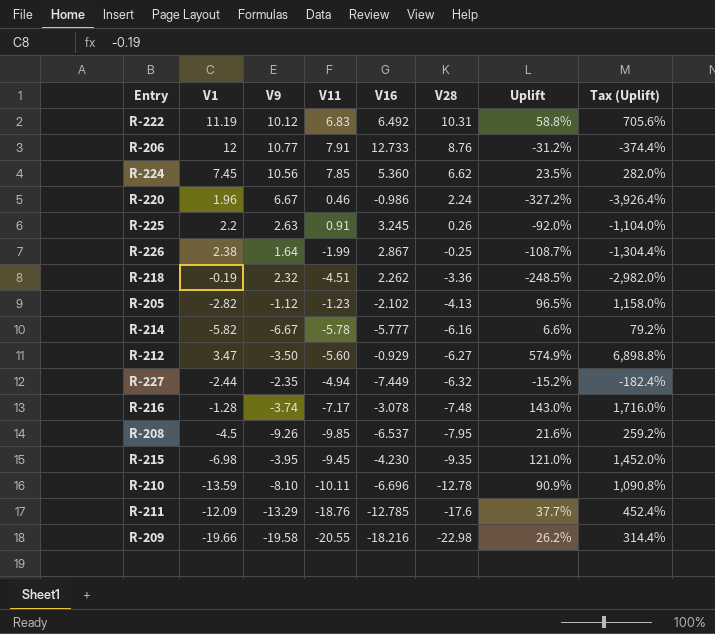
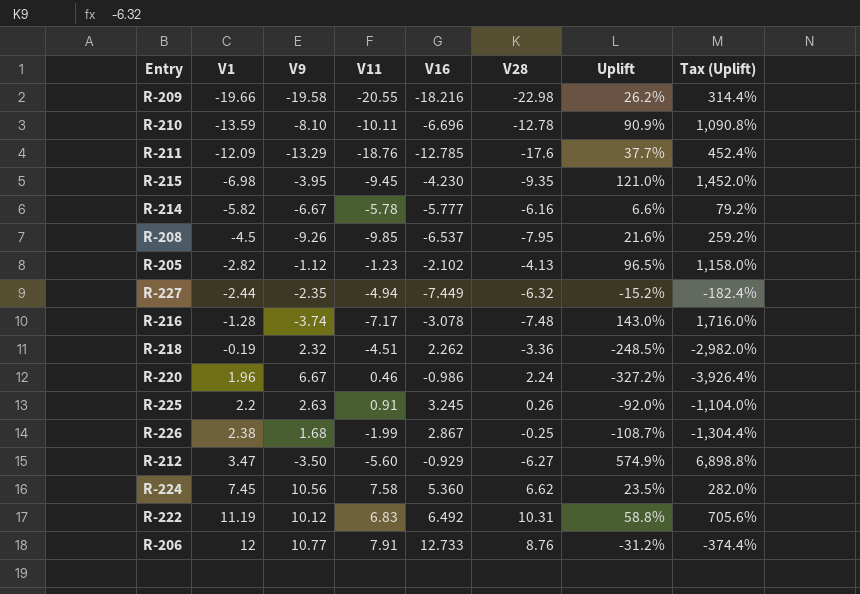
row order: V28 descending -> V1 ascending
R-226 | V9: 1.64 -> 1.68
R-224 | V11: 7.85 -> 7.58

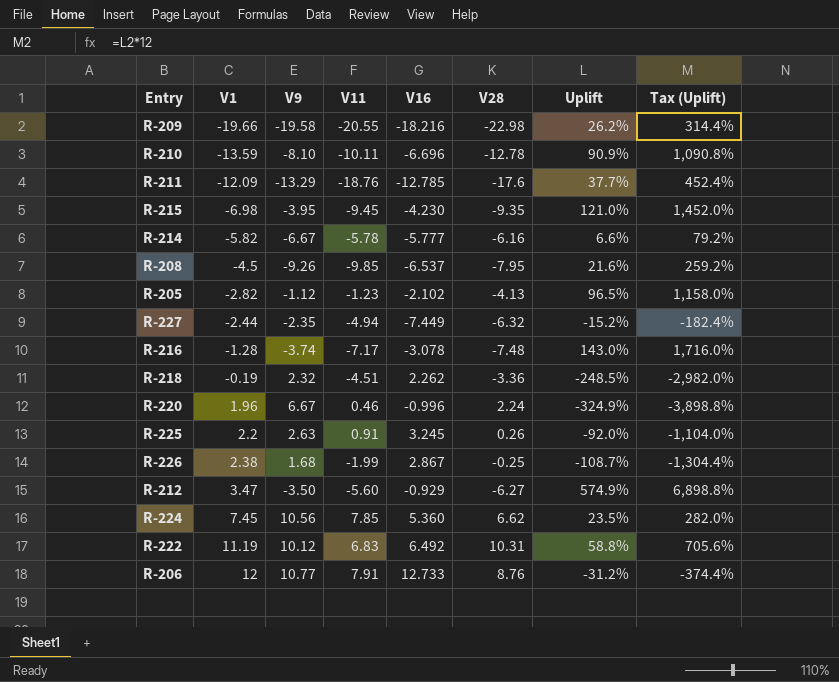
R-220 | V16: -0.986 -> -0.996
R-220 | Uplift: -327.2% -> -324.9%
R-220 | Tax (Uplift): -3,926.4% -> -3,898.8%
R-224 | V11: 7.58 -> 7.85

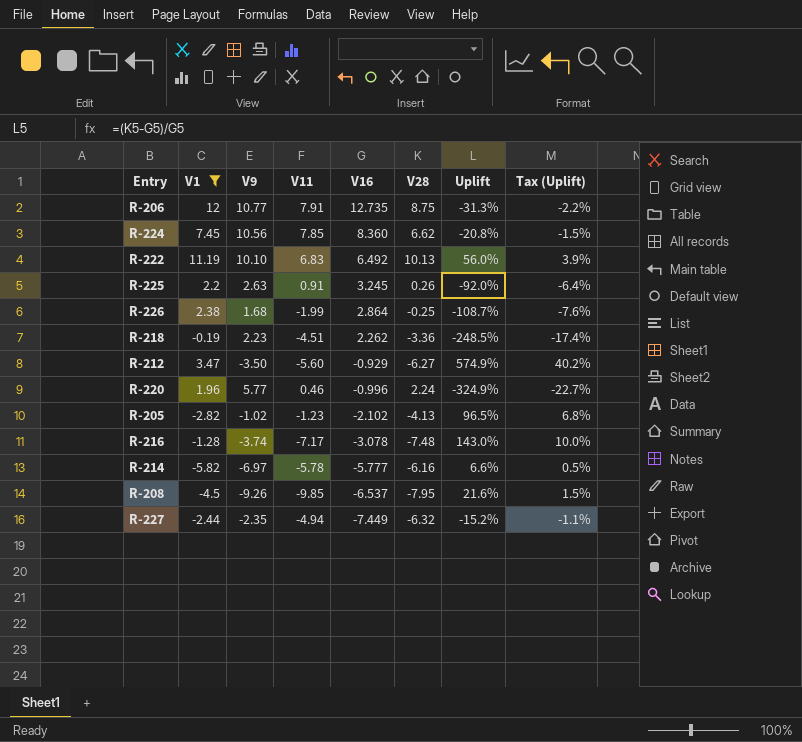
filter: none -> V1 >= -5.82
row order: V1 ascending -> V16 descending
column Tax (Uplift) | formula: [Uplift] * 12 -> [Uplift] * 0.07
R-206 | V16: 12.733 -> 12.735
R-206 | V28: 8.76 -> 8.75
R-206 | Uplift: -31.2% -> -31.3%
R-224 | V16: 5.360 -> 8.360
R-224 | Uplift: 23.5% -> -20.8%
R-222 | V9: 10.12 -> 10.10
R-222 | V28: 10.31 -> 10.13
R-222 | Uplift: 58.8% -> 56.0%
R-226 | V16: 2.867 -> 2.864
R-218 | V9: 2.32 -> 2.23
R-220 | V9: 6.67 -> 5.77
R-205 | V9: -1.12 -> -1.02
R-214 | V9: -6.67 -> -6.97

